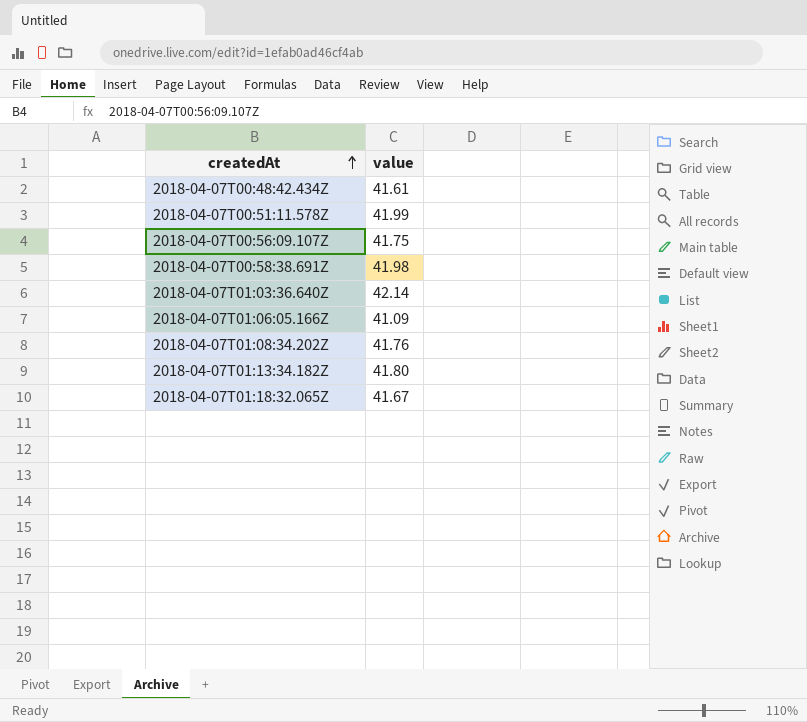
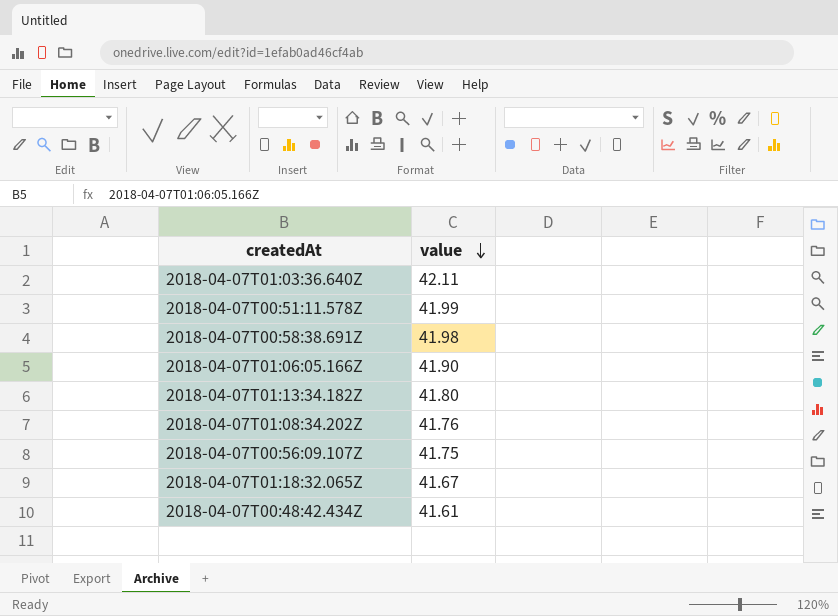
row order: createdAt ascending -> value descending
2018-04-07T01:03:36.640Z | value: 42.14 -> 42.11
2018-04-07T01:06:05.166Z | value: 41.09 -> 41.90

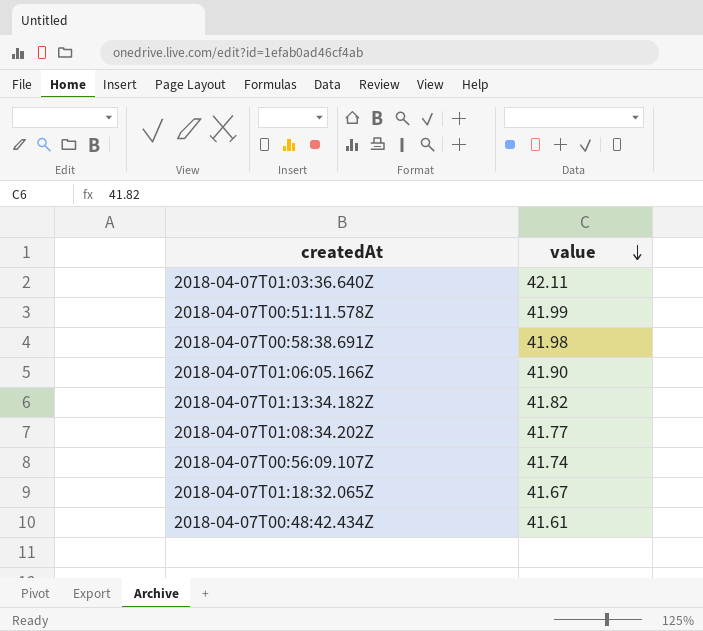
2018-04-07T01:13:34.182Z | value: 41.80 -> 41.82
2018-04-07T01:08:34.202Z | value: 41.76 -> 41.77
2018-04-07T00:56:09.107Z | value: 41.75 -> 41.74

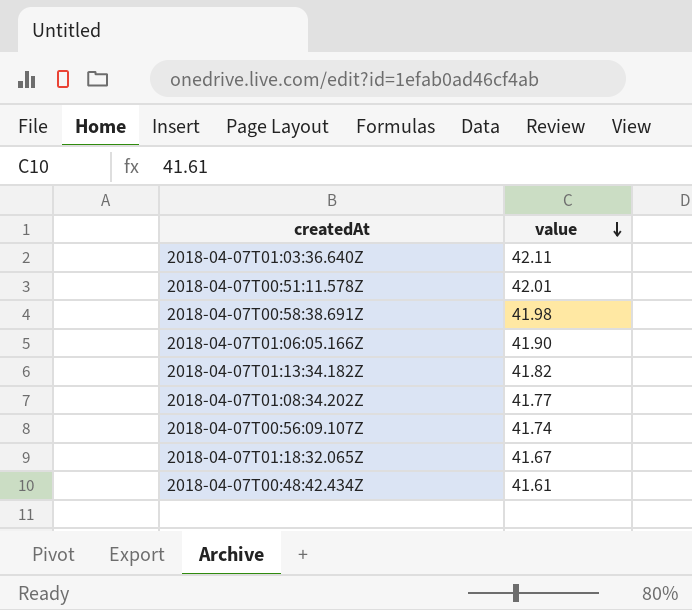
2018-04-07T00:51:11.578Z | value: 41.99 -> 42.01

